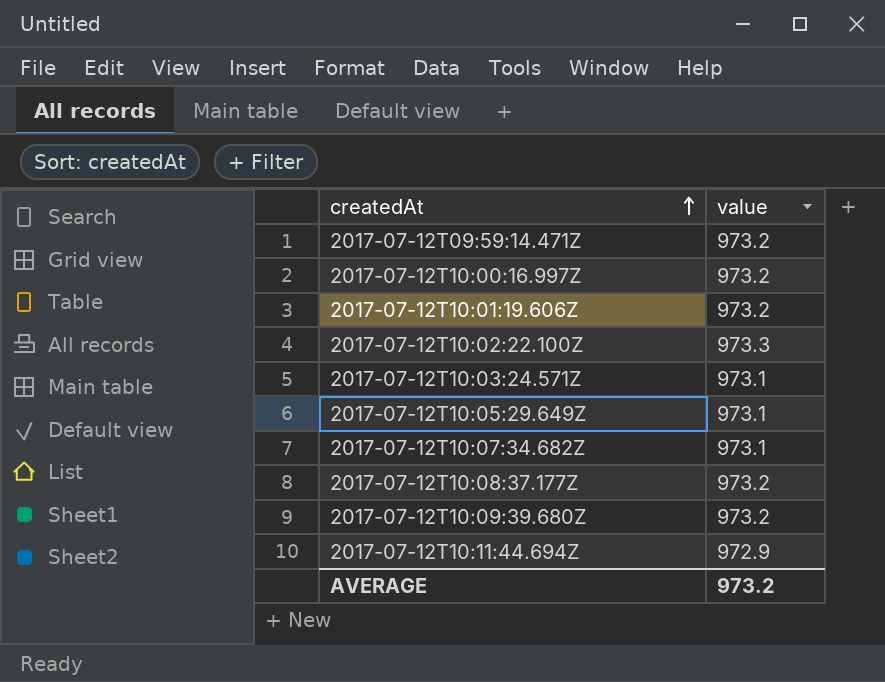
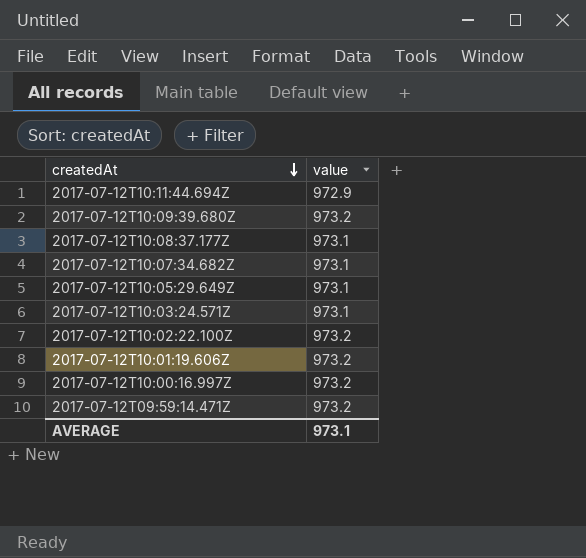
row order: createdAt ascending -> createdAt descending
2017-07-12T10:08:37.177Z | value: 973.2 -> 973.1
2017-07-12T10:02:22.100Z | value: 973.3 -> 973.2
AVERAGE | value: 973.2 -> 973.1

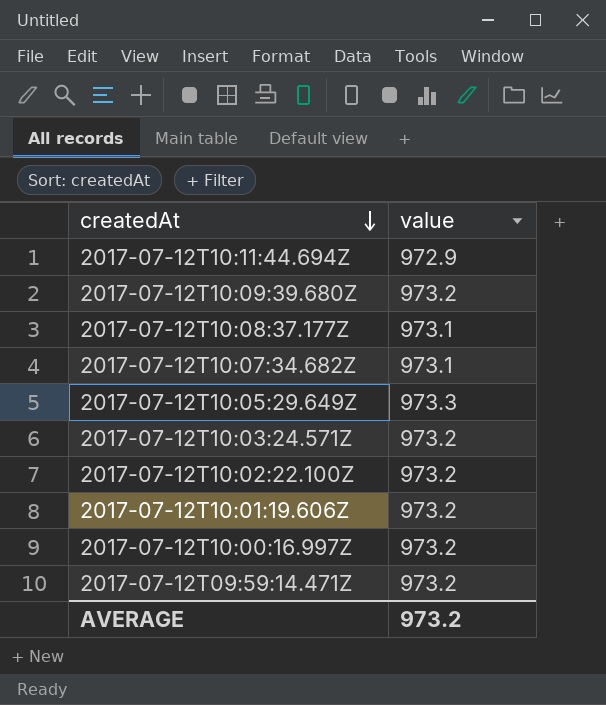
2017-07-12T10:05:29.649Z | value: 973.1 -> 973.3
2017-07-12T10:03:24.571Z | value: 973.1 -> 973.2
AVERAGE | value: 973.1 -> 973.2

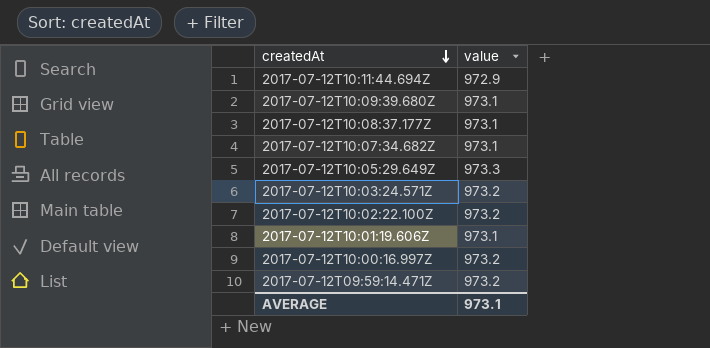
2017-07-12T10:09:39.680Z | value: 973.2 -> 973.1
2017-07-12T10:01:19.606Z | value: 973.2 -> 973.1
AVERAGE | value: 973.2 -> 973.1

